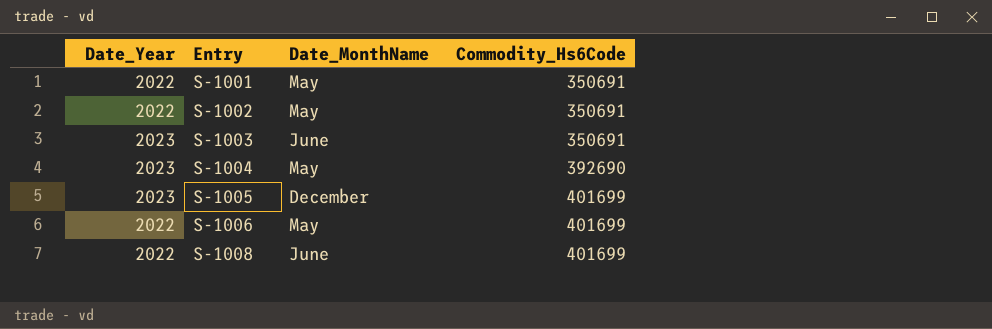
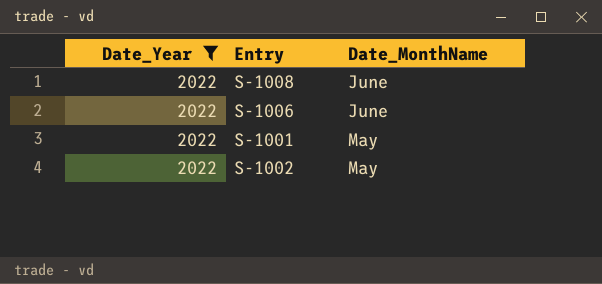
filter: none -> Date_Year = 2022
row order: Entry ascending -> Date_MonthName descending
column Commodity_Hs6Code | position: 4 -> none
S-1006 | Date_MonthName: May -> June

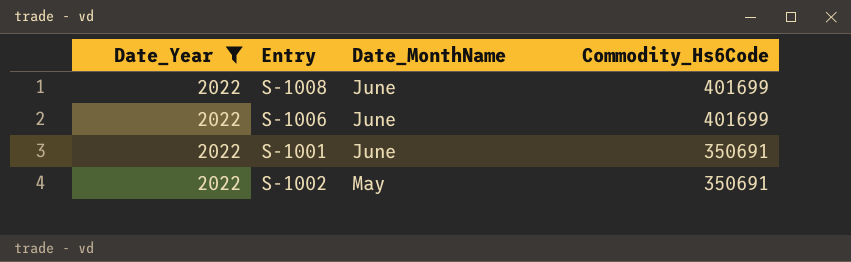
column Commodity_Hs6Code | position: none -> 4
S-1001 | Date_MonthName: May -> June

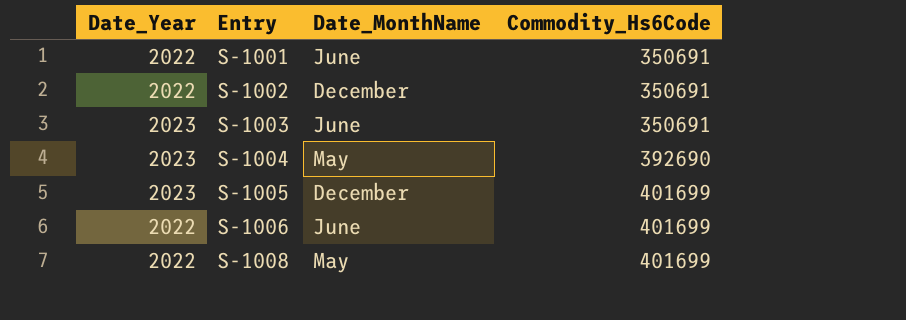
filter: Date_Year = 2022 -> none
row order: Date_MonthName descending -> Entry ascending
S-1002 | Date_MonthName: May -> December
S-1008 | Date_MonthName: June -> May

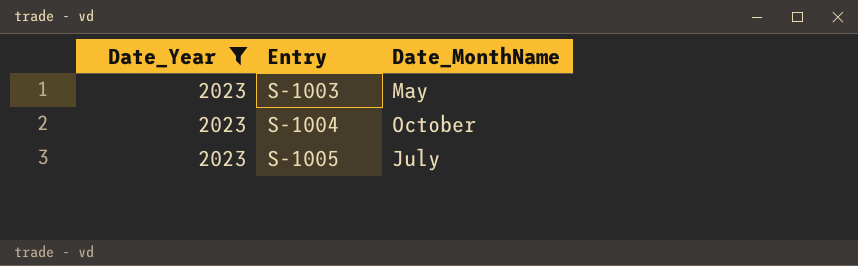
filter: none -> Date_Year = 2023
column Commodity_Hs6Code | position: 4 -> none
S-1003 | Date_MonthName: June -> May
S-1004 | Date_MonthName: May -> October
S-1005 | Date_MonthName: December -> July

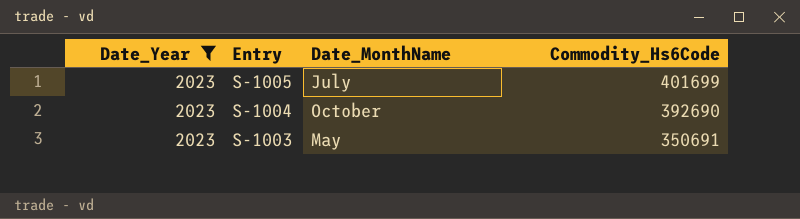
row order: Entry ascending -> Entry descending
column Commodity_Hs6Code | position: none -> 4

